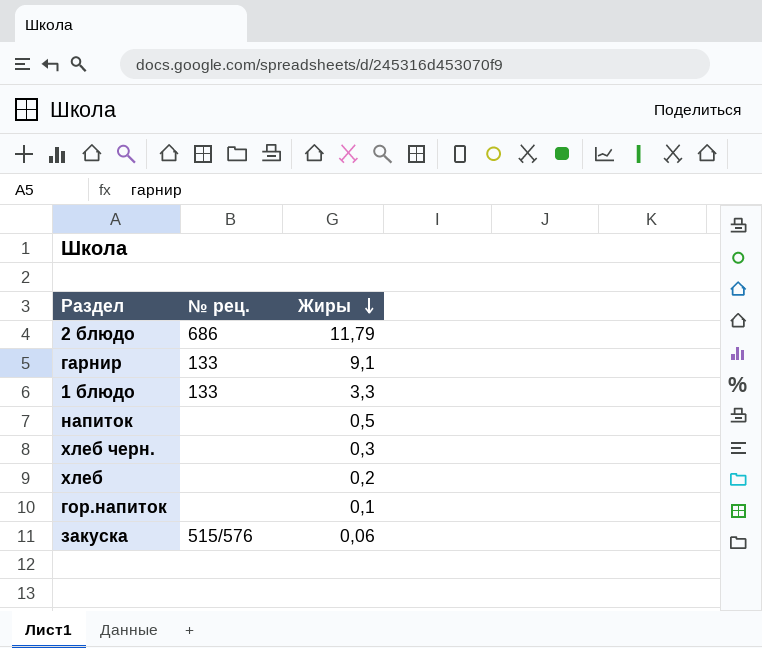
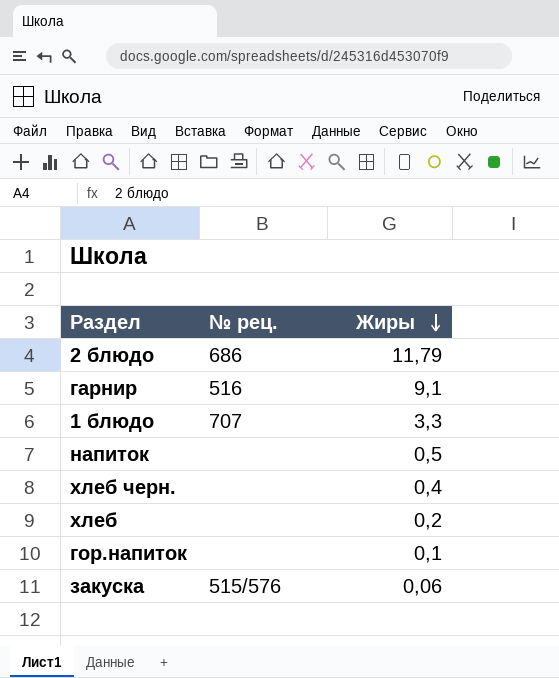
гарнир | № рец.: 133 -> 516
1 блюдо | № рец.: 133 -> 707
хлеб черн. | Жиры: 0,3 -> 0,4

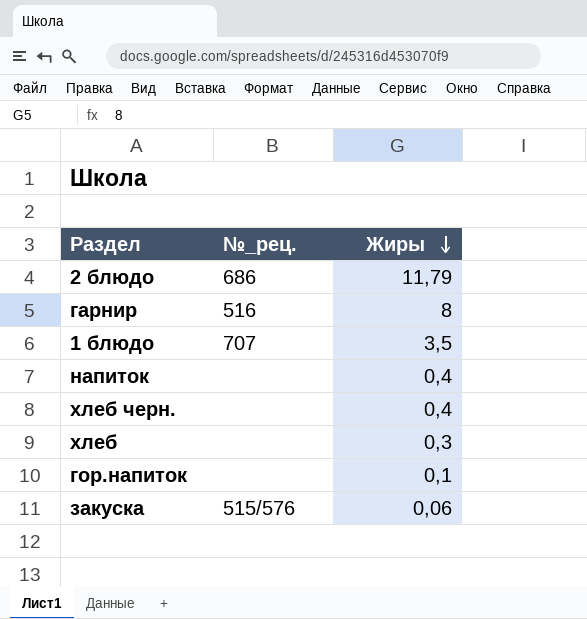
column name: № рец. -> №_рец.
гарнир | Жиры: 9,1 -> 8
1 блюдо | Жиры: 3,3 -> 3,5
напиток | Жиры: 0,5 -> 0,4
хлеб | Жиры: 0,2 -> 0,3

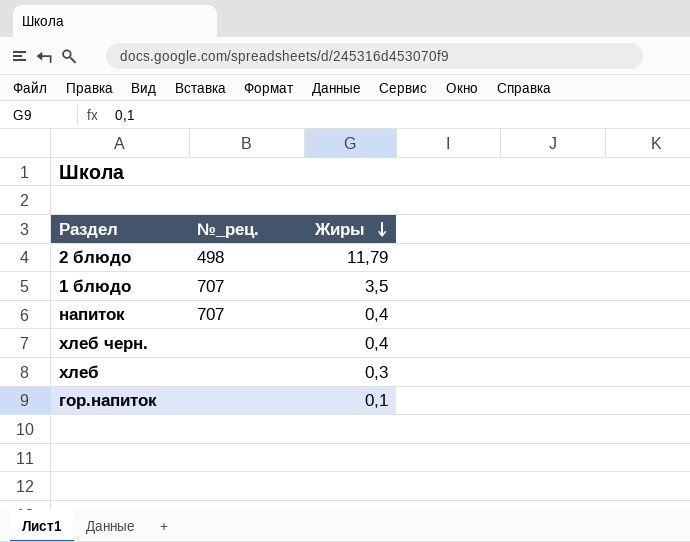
row гарнир: 516 | 8 -> none
row закуска: 515/576 | 0,06 -> none
2 блюдо | №_рец.: 686 -> 498
напиток | №_рец.: none -> 707

